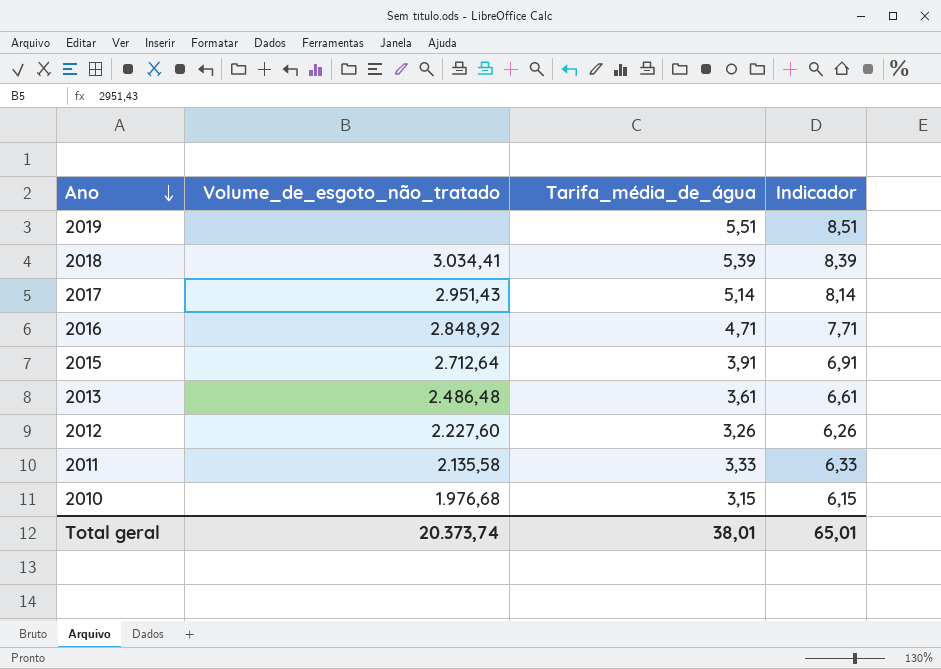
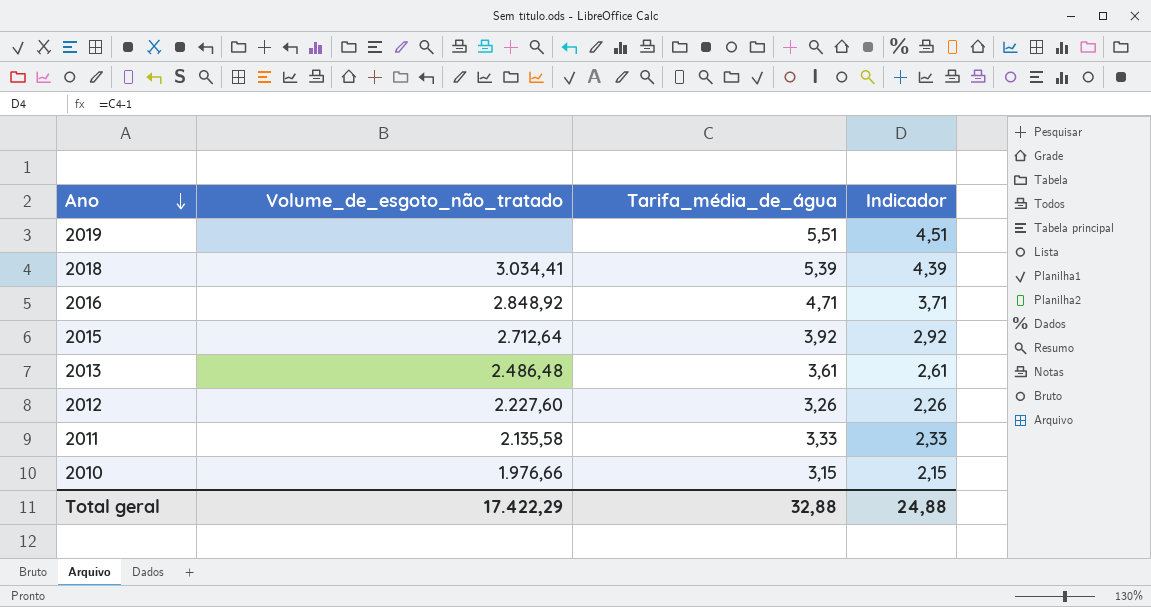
column Indicador | formula: [Tarifa_média_de_água] + 3 -> [Tarifa_média_de_água] - 1
row 2017: 2.951,43 | 5,14 | 8,14 -> none
2015 | Tarifa_média_de_água: 3,91 -> 3,92
2010 | Volume_de_esgoto_não_tratado: 1.976,68 -> 1.976,66
Total geral | Volume_de_esgoto_não_tratado: 20.373,74 -> 17.422,29
Total geral | Tarifa_média_de_água: 38,01 -> 32,88
Total geral | Indicador: 65,01 -> 24,88

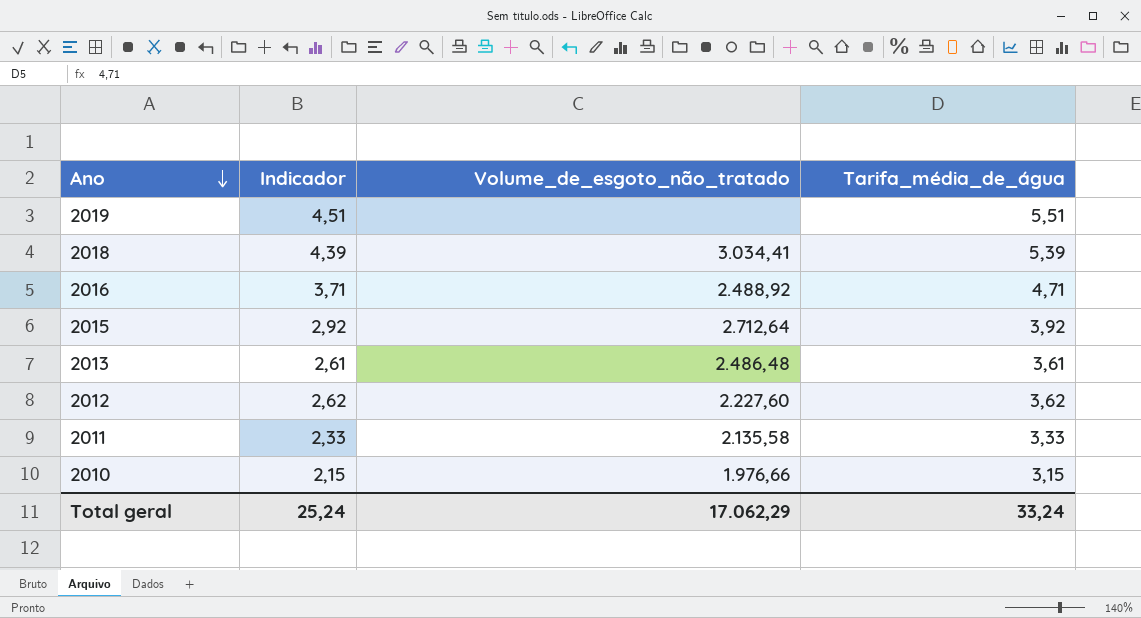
column Indicador | position: 4 -> 2
2016 | Volume_de_esgoto_não_tratado: 2.848,92 -> 2.488,92
2012 | Indicador: 2,26 -> 2,62
2012 | Tarifa_média_de_água: 3,26 -> 3,62
Total geral | Indicador: 24,88 -> 25,24
Total geral | Volume_de_esgoto_não_tratado: 17.422,29 -> 17.062,29
Total geral | Tarifa_média_de_água: 32,88 -> 33,24

